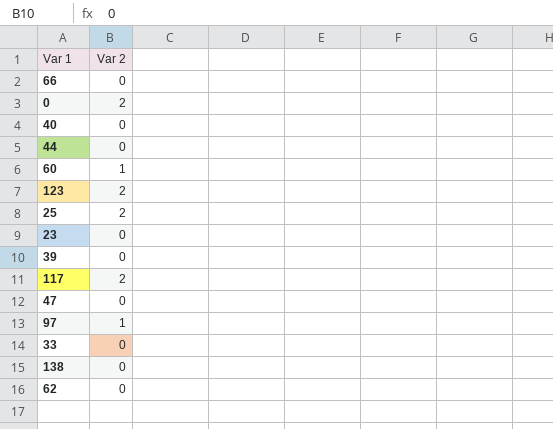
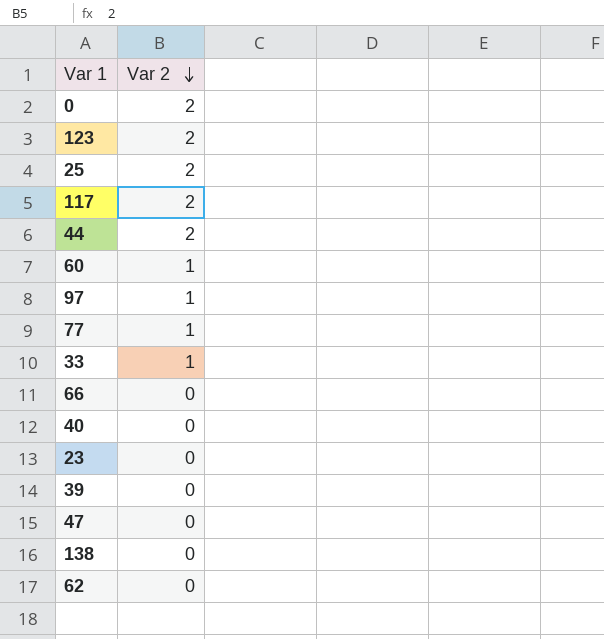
row order: none -> Var 2 descending
44 | Var 2: 0 -> 2
row 77: none -> 1
33 | Var 2: 0 -> 1

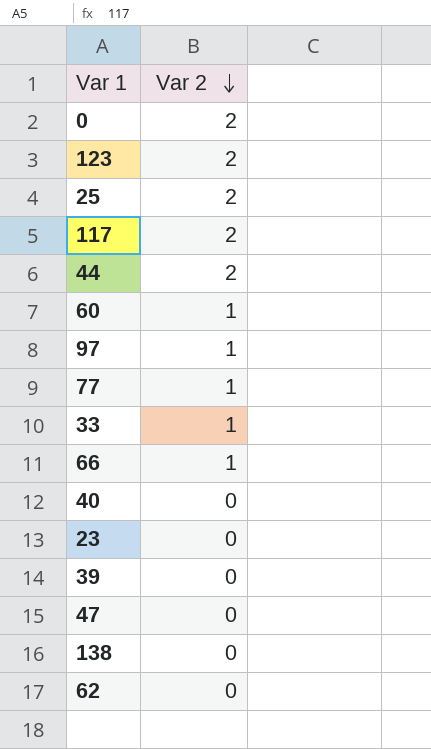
66 | Var 2: 0 -> 1

